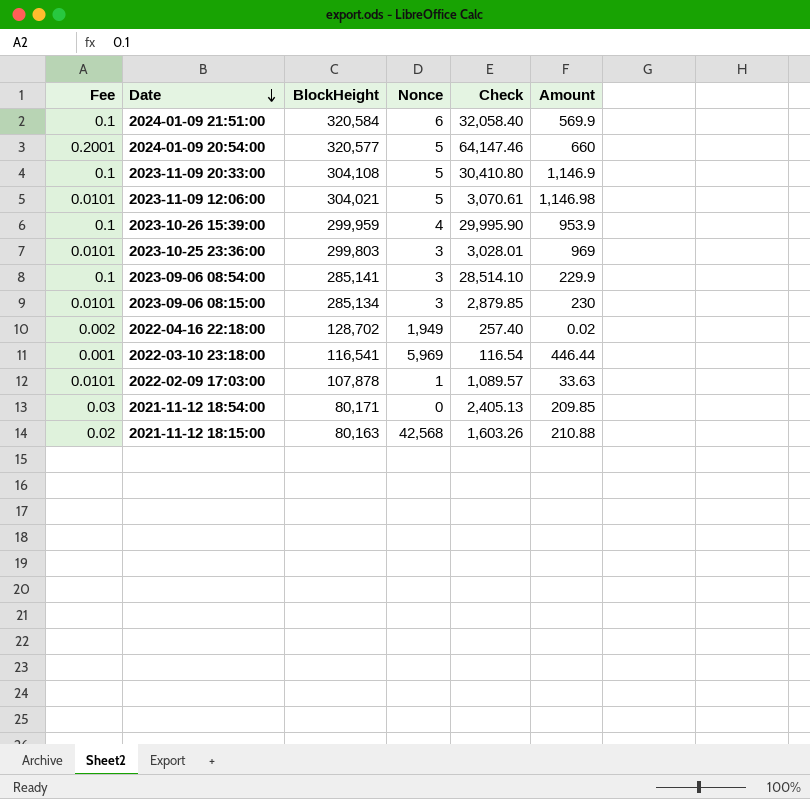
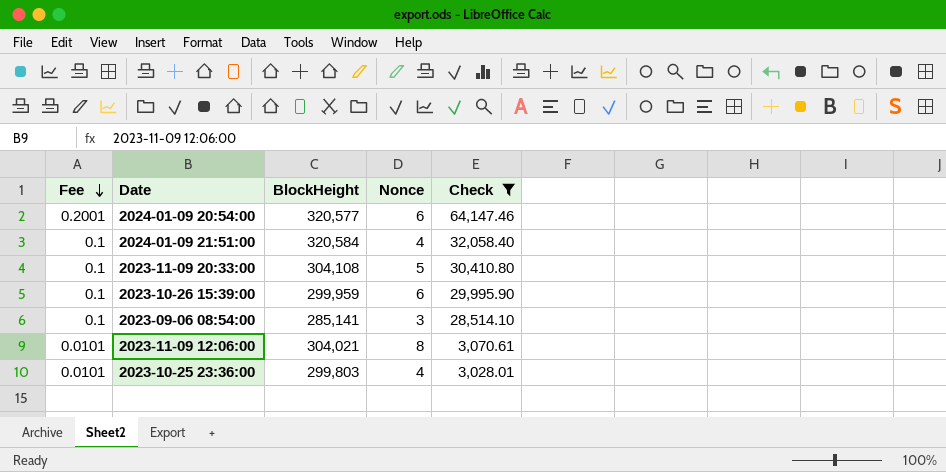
filter: none -> Check >= 3,028.01
row order: Date descending -> Fee descending
column Amount | position: 6 -> none
2024-01-09 20:54:00 | Nonce: 5 -> 6
2024-01-09 21:51:00 | Nonce: 6 -> 4
2023-10-26 15:39:00 | Nonce: 4 -> 6
2023-11-09 12:06:00 | Nonce: 5 -> 8
2023-10-25 23:36:00 | Nonce: 3 -> 4

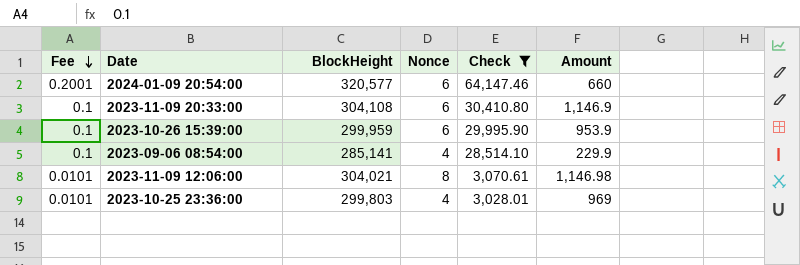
column Amount | position: none -> 6
row 2024-01-09 21:51:00: 0.1 | 320,584 | 4 | 32,058.40 -> none
2023-11-09 20:33:00 | Nonce: 5 -> 6
2023-09-06 08:54:00 | Nonce: 3 -> 4

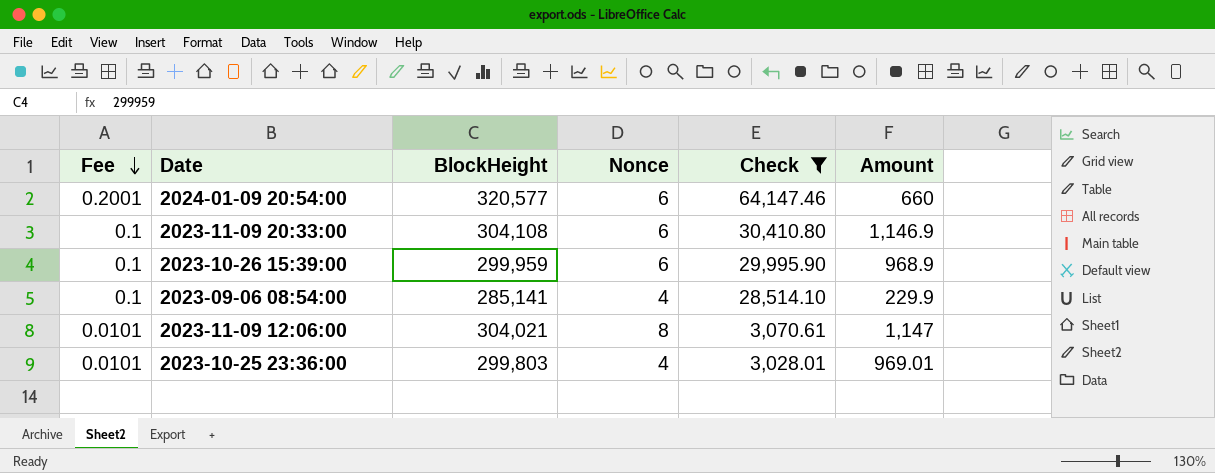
2023-10-26 15:39:00 | Amount: 953.9 -> 968.9
2023-11-09 12:06:00 | Amount: 1,146.98 -> 1,147
2023-10-25 23:36:00 | Amount: 969 -> 969.01

